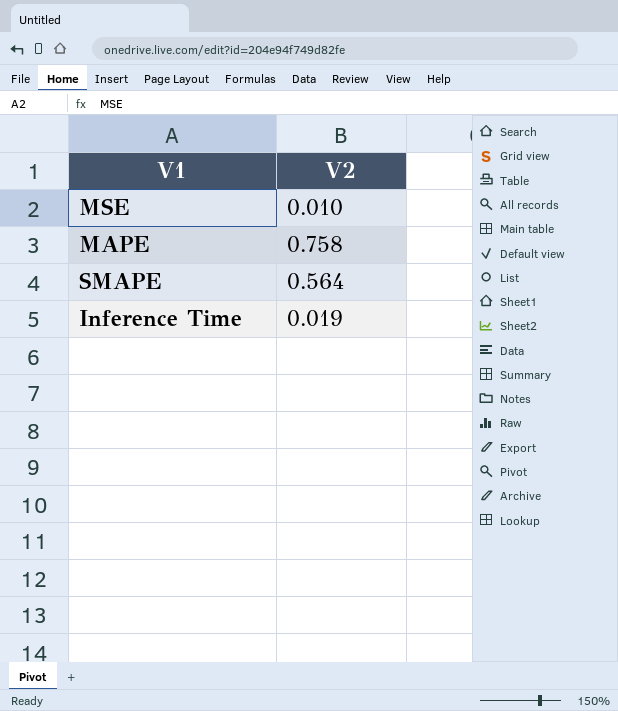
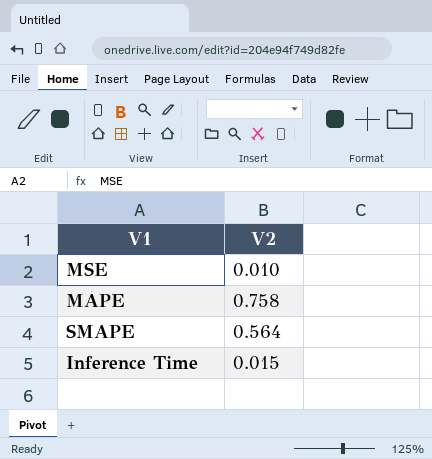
Inference Time | V2: 0.019 -> 0.015

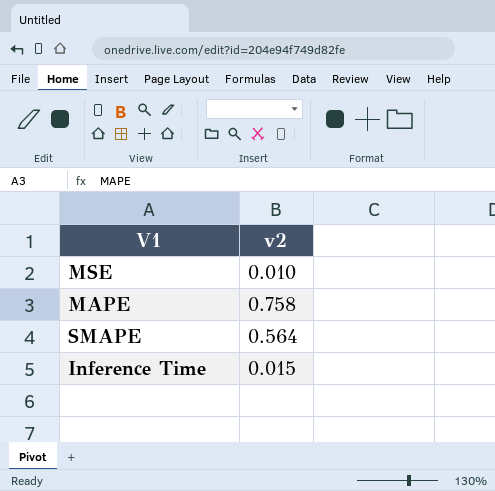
column name: V2 -> v2

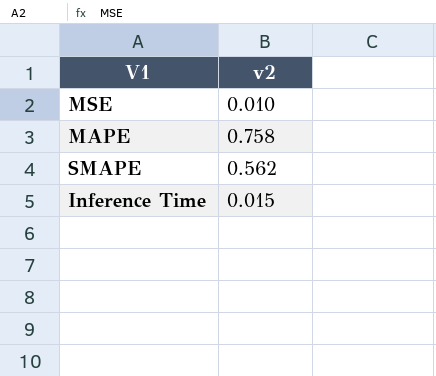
SMAPE | v2: 0.564 -> 0.562

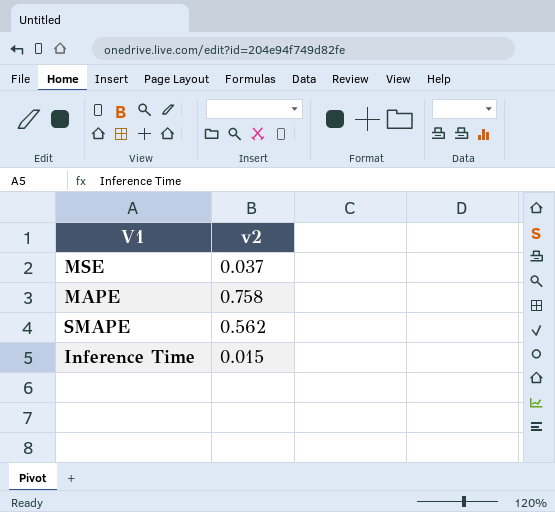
MSE | v2: 0.010 -> 0.037

